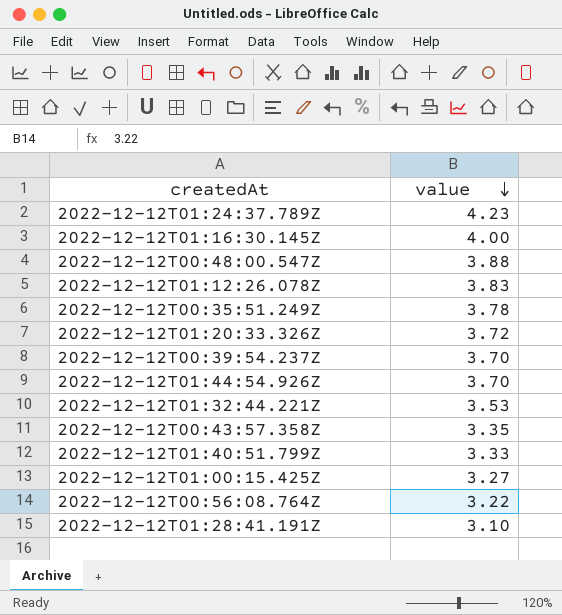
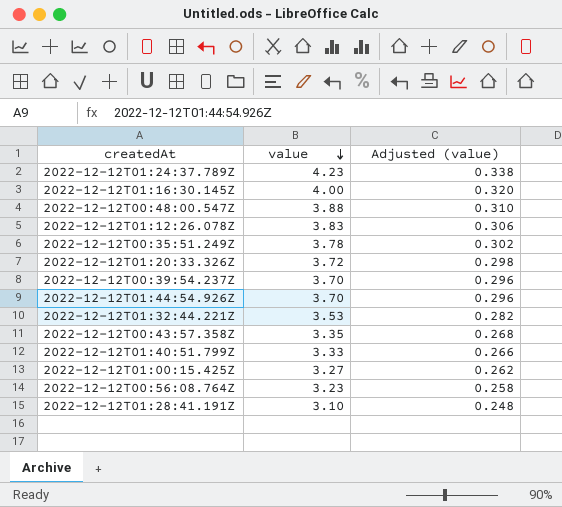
column Adjusted (value) | formula: none -> [value] * 0.08
2022-12-12T00:56:08.764Z | value: 3.22 -> 3.23

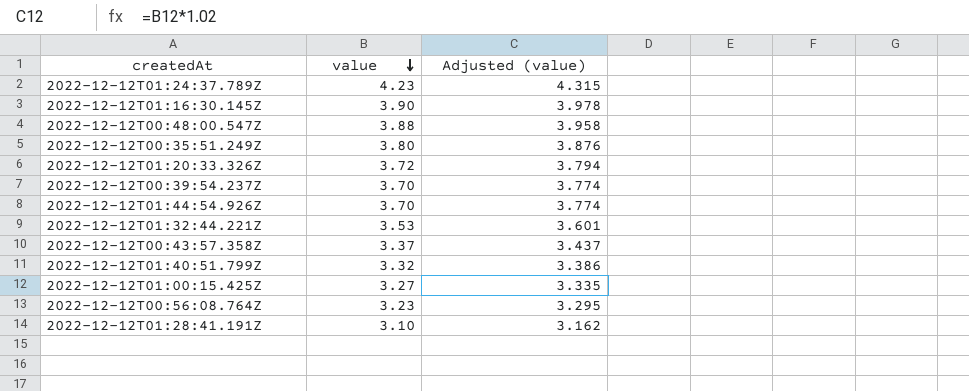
column Adjusted (value) | formula: [value] * 0.08 -> [value] * 1.02
row 2022-12-12T01:12:26.078Z: 3.83 | 0.306 -> none
2022-12-12T01:16:30.145Z | value: 4.00 -> 3.90
2022-12-12T00:35:51.249Z | value: 3.78 -> 3.80
2022-12-12T00:43:57.358Z | value: 3.35 -> 3.37
2022-12-12T01:40:51.799Z | value: 3.33 -> 3.32

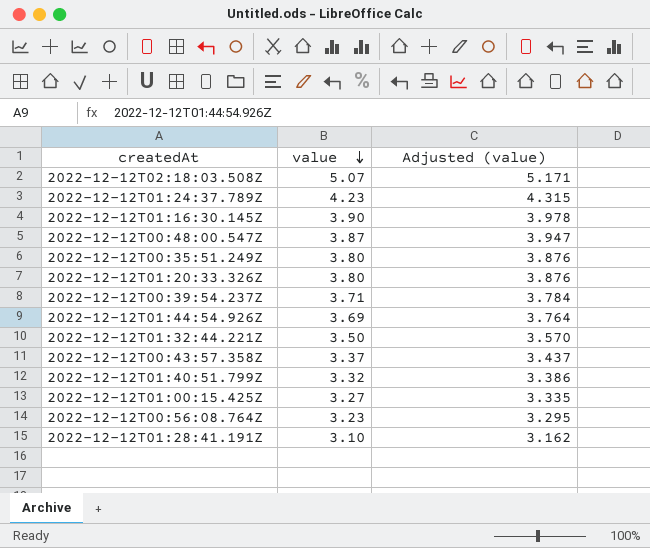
row 2022-12-12T02:18:03.508Z: none -> 5.07 | 5.171
2022-12-12T00:48:00.547Z | value: 3.88 -> 3.87
2022-12-12T00:48:00.547Z | Adjusted (value): 3.958 -> 3.947
2022-12-12T01:20:33.326Z | value: 3.72 -> 3.80
2022-12-12T01:20:33.326Z | Adjusted (value): 3.794 -> 3.876
2022-12-12T00:39:54.237Z | value: 3.70 -> 3.71
2022-12-12T00:39:54.237Z | Adjusted (value): 3.774 -> 3.784
2022-12-12T01:44:54.926Z | value: 3.70 -> 3.69
2022-12-12T01:44:54.926Z | Adjusted (value): 3.774 -> 3.764
2022-12-12T01:32:44.221Z | value: 3.53 -> 3.50
2022-12-12T01:32:44.221Z | Adjusted (value): 3.601 -> 3.570

